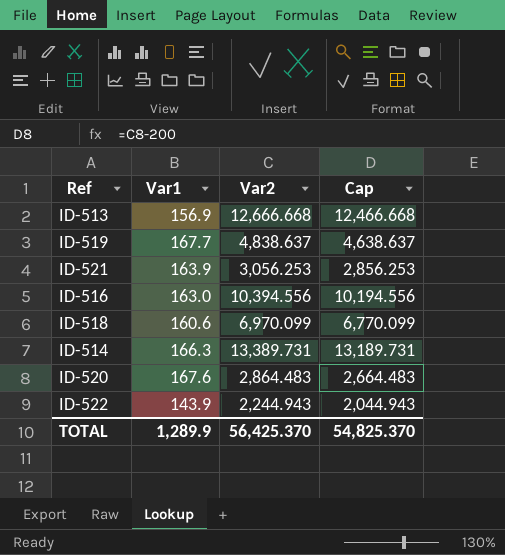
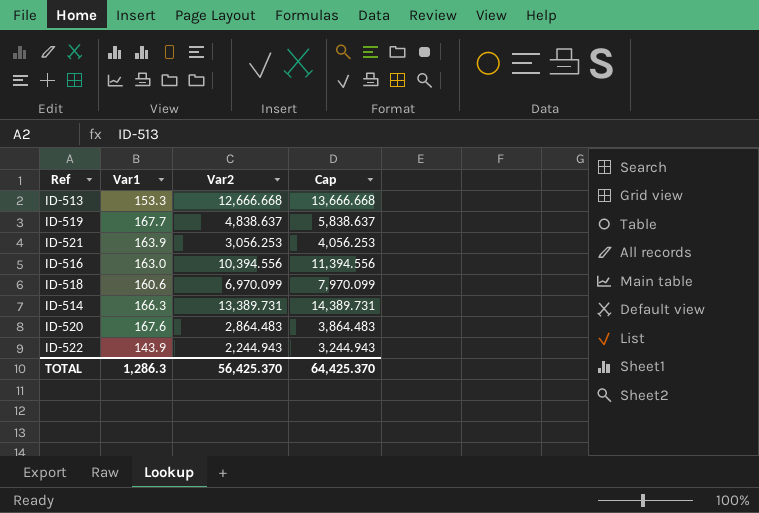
column Cap | formula: [Var2] - 200 -> [Var2] + 1000
ID-513 | Var1: 156.9 -> 153.3
TOTAL | Var1: 1,289.9 -> 1,286.3
TOTAL | Cap: 54,825.370 -> 64,425.370

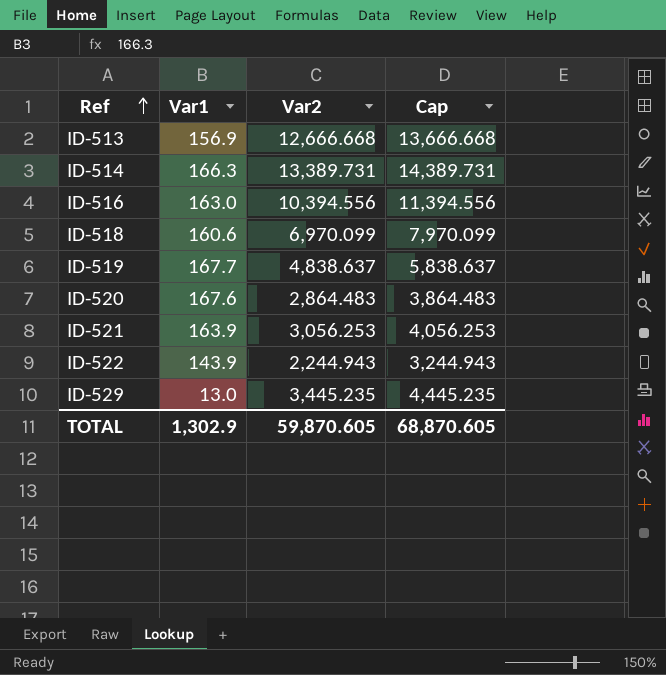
row order: none -> Ref ascending
ID-513 | Var1: 153.3 -> 156.9
row ID-529: none -> 13.0 | 3,445.235 | 4,445.235
TOTAL | Var1: 1,286.3 -> 1,302.9
TOTAL | Var2: 56,425.370 -> 59,870.605
TOTAL | Cap: 64,425.370 -> 68,870.605

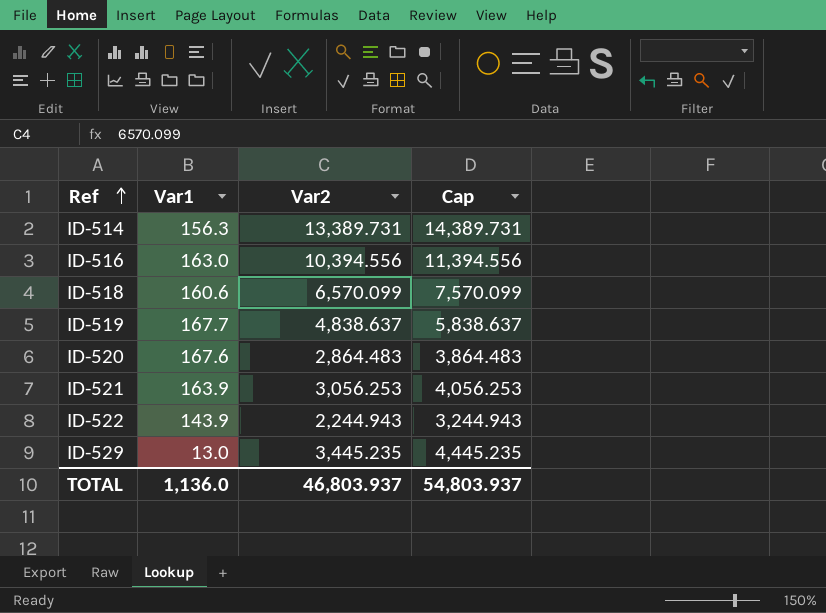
row ID-513: 156.9 | 12,666.668 | 13,666.668 -> none
ID-514 | Var1: 166.3 -> 156.3
ID-518 | Var2: 6,970.099 -> 6,570.099
ID-518 | Cap: 7,970.099 -> 7,570.099
TOTAL | Var1: 1,302.9 -> 1,136.0
TOTAL | Var2: 59,870.605 -> 46,803.937
TOTAL | Cap: 68,870.605 -> 54,803.937

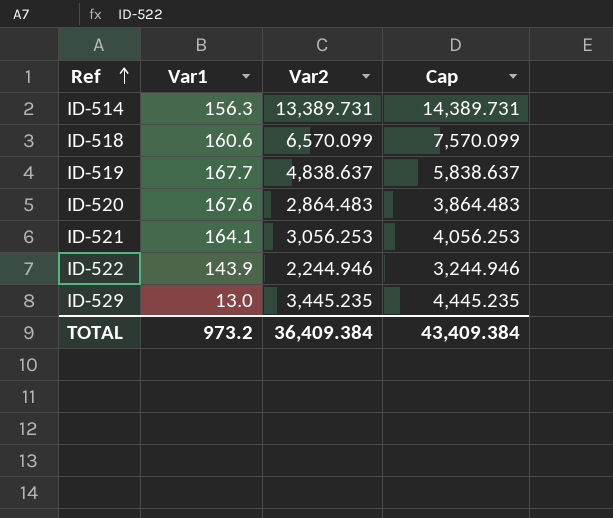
row ID-516: 163.0 | 10,394.556 | 11,394.556 -> none
ID-521 | Var1: 163.9 -> 164.1
ID-522 | Var2: 2,244.943 -> 2,244.946
ID-522 | Cap: 3,244.943 -> 3,244.946
TOTAL | Var1: 1,136.0 -> 973.2
TOTAL | Var2: 46,803.937 -> 36,409.384
TOTAL | Cap: 54,803.937 -> 43,409.384

